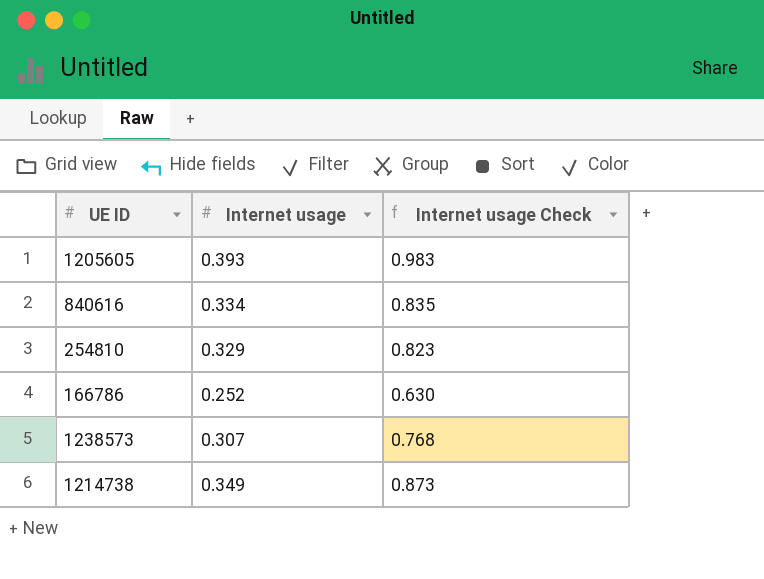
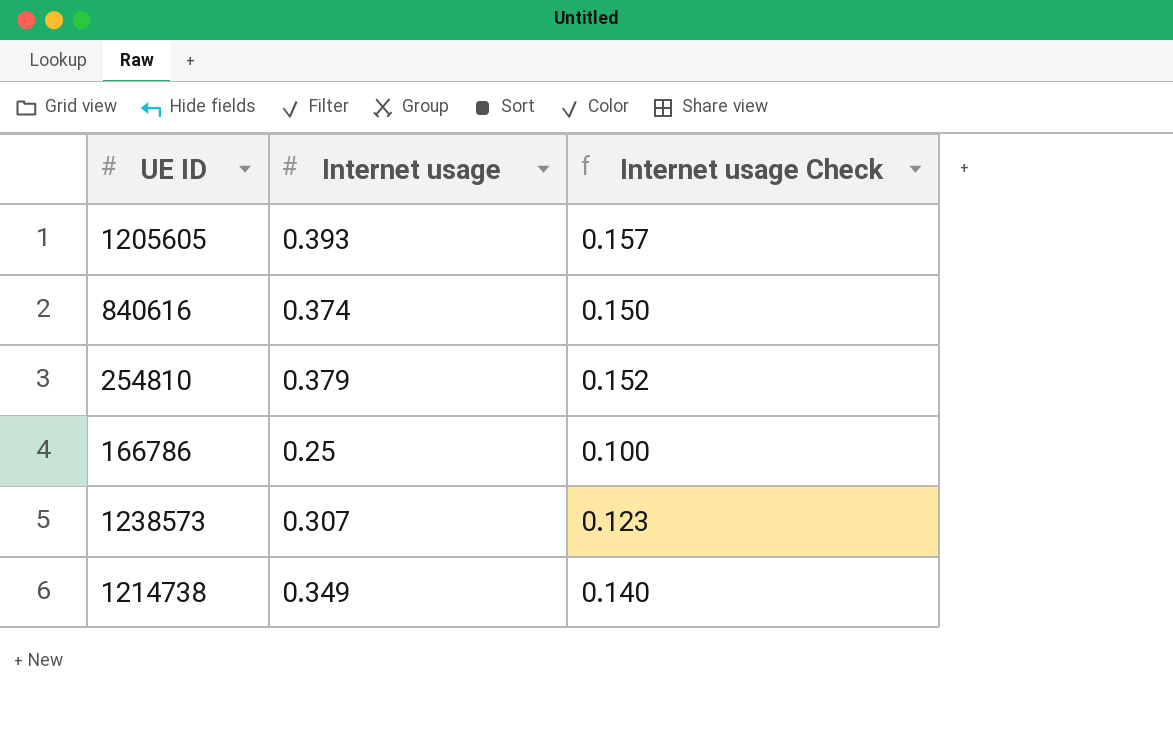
column Internet usage Check | formula: [Internet usage] * 2.5 -> [Internet usage] * 0.4
840616 | Internet usage: 0.334 -> 0.374
254810 | Internet usage: 0.329 -> 0.379
166786 | Internet usage: 0.252 -> 0.25

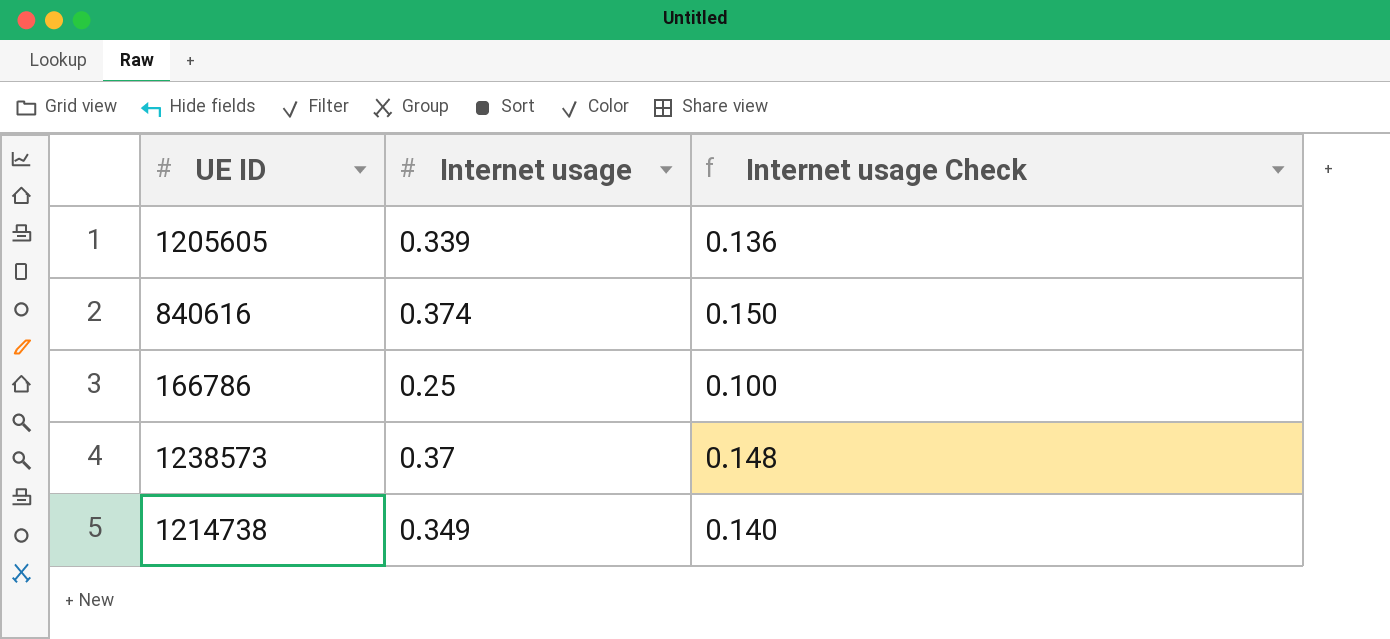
row 254810: 0.379 | 0.152 -> none
1205605 | Internet usage: 0.393 -> 0.339
1205605 | Internet usage Check: 0.157 -> 0.136
1238573 | Internet usage: 0.307 -> 0.37
1238573 | Internet usage Check: 0.123 -> 0.148

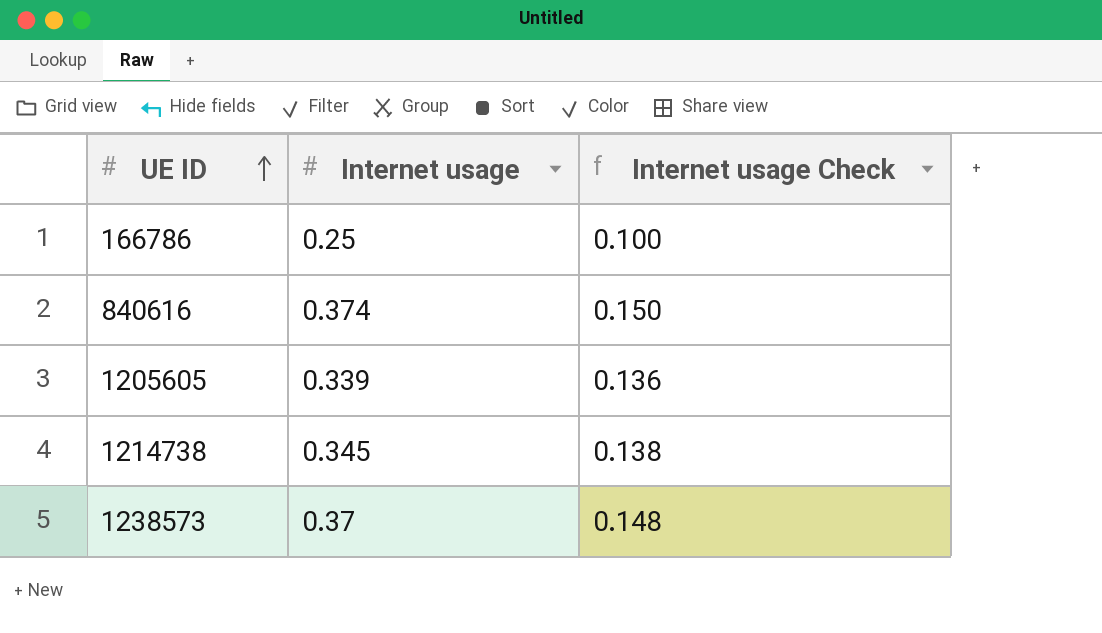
row order: none -> UE ID ascending
1214738 | Internet usage: 0.349 -> 0.345
1214738 | Internet usage Check: 0.140 -> 0.138

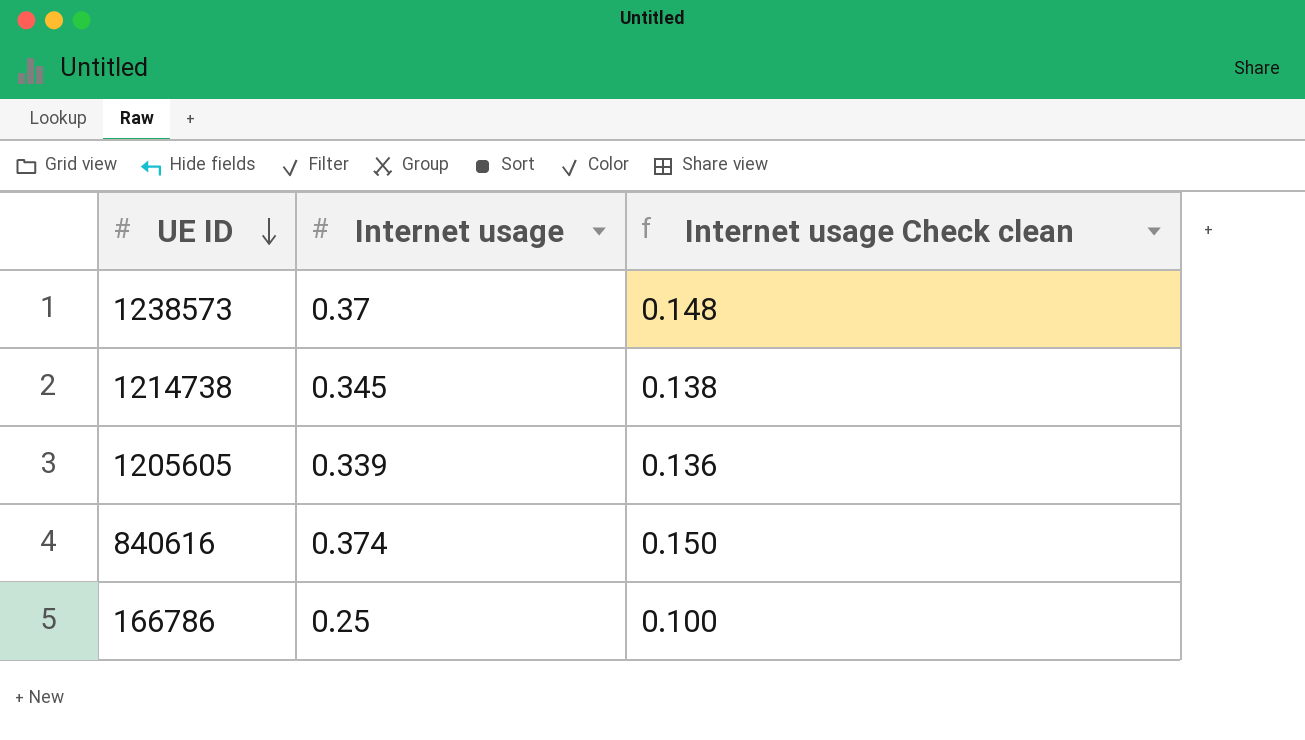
row order: UE ID ascending -> UE ID descending
column name: Internet usage Check -> Internet usage Check clean

